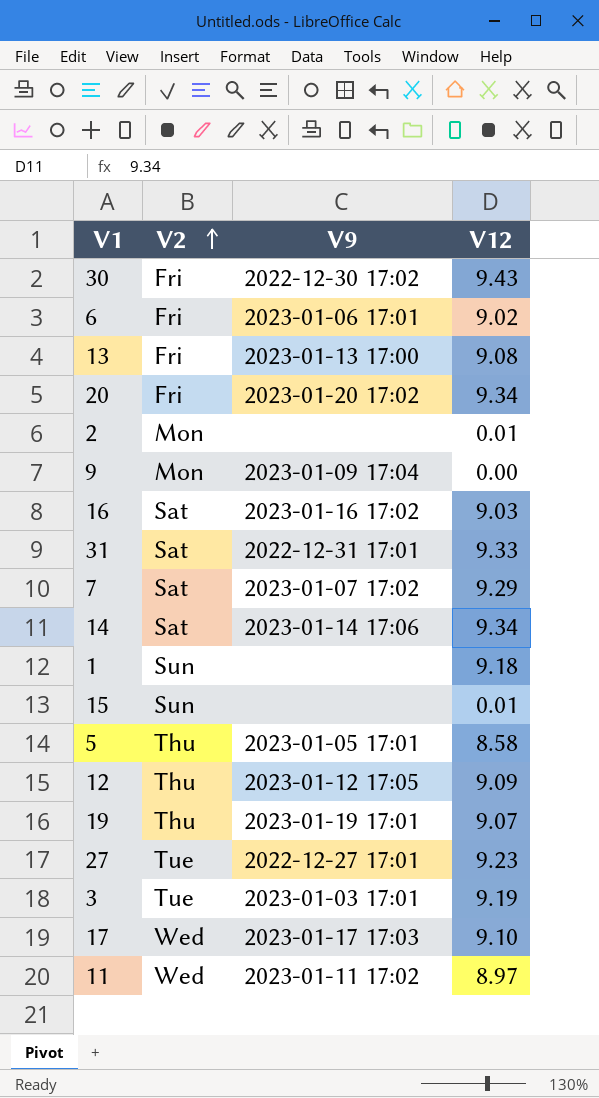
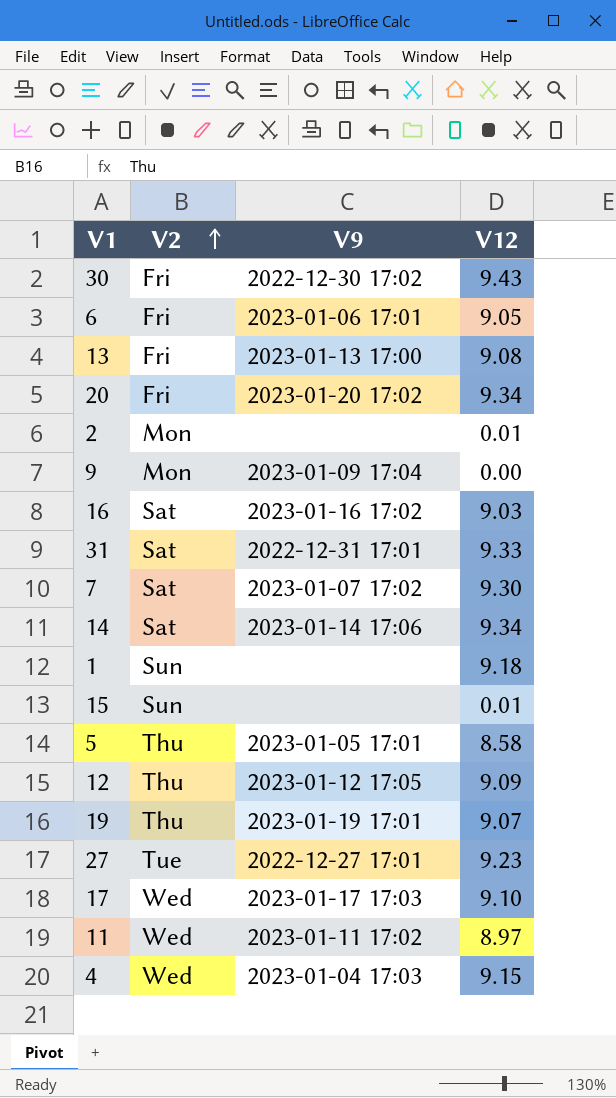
row 3: Tue | 2023-01-03 17:01 | 9.19 -> none
6 | V12: 9.02 -> 9.05
7 | V12: 9.29 -> 9.30
row 4: none -> Wed | 2023-01-04 17:03 | 9.15

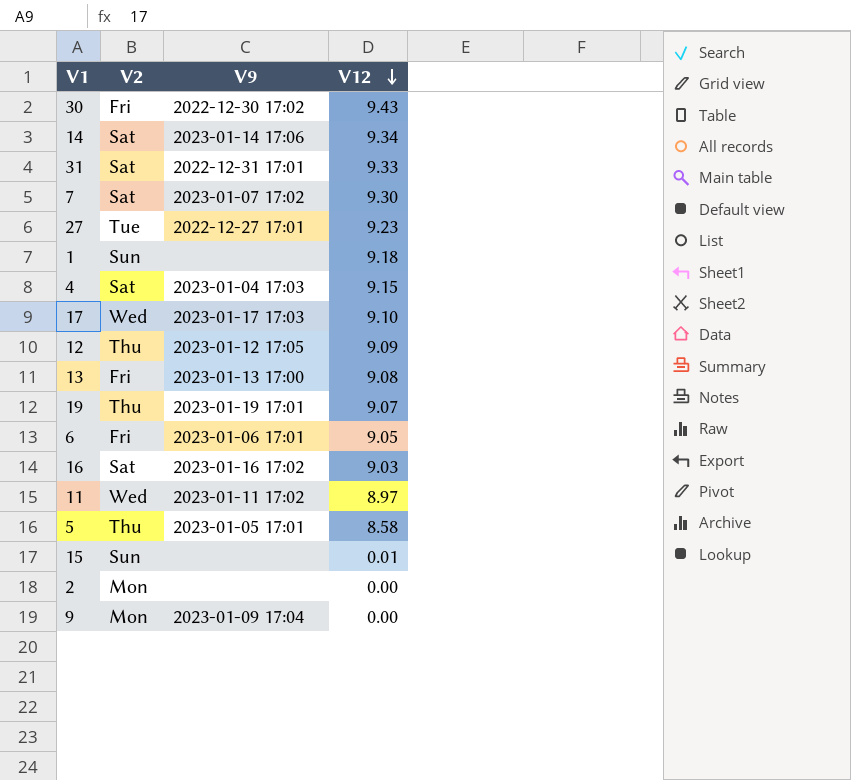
row order: V2 ascending -> V12 descending
row 20: Fri | 2023-01-20 17:02 | 9.34 -> none
4 | V2: Wed -> Sat
2 | V12: 0.01 -> 0.00

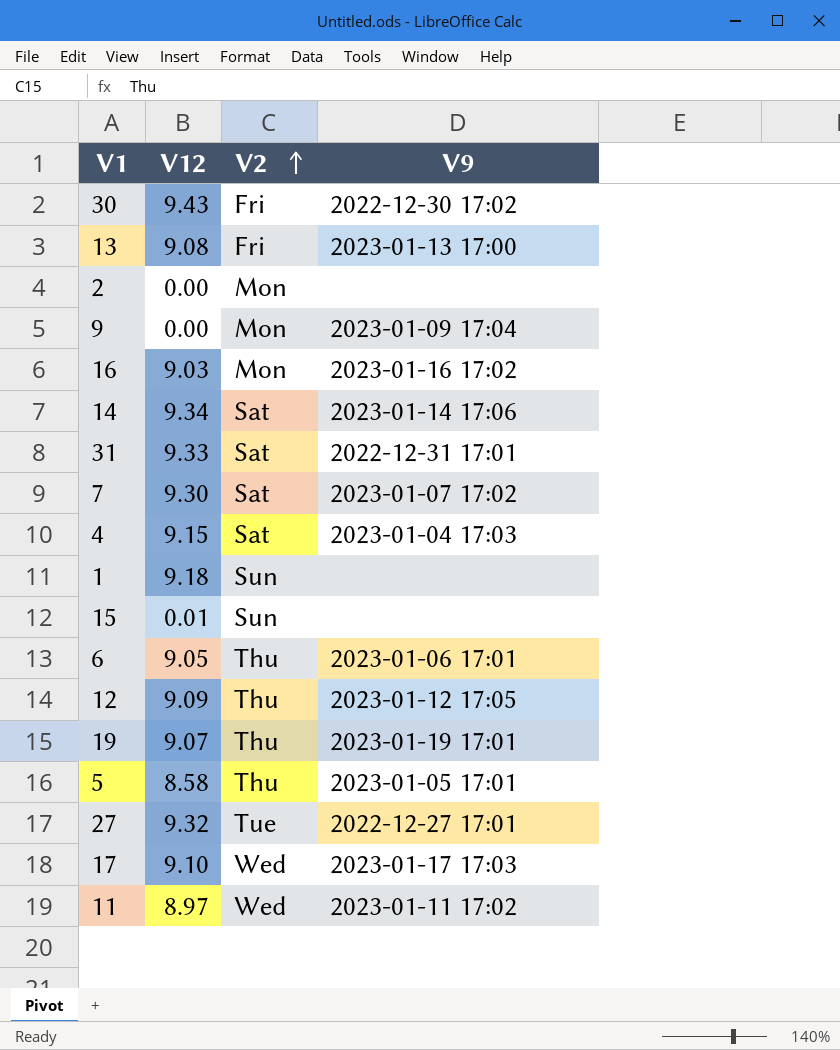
row order: V12 descending -> V2 ascending
column V12 | position: 4 -> 2
16 | V2: Sat -> Mon
6 | V2: Fri -> Thu
27 | V12: 9.23 -> 9.32

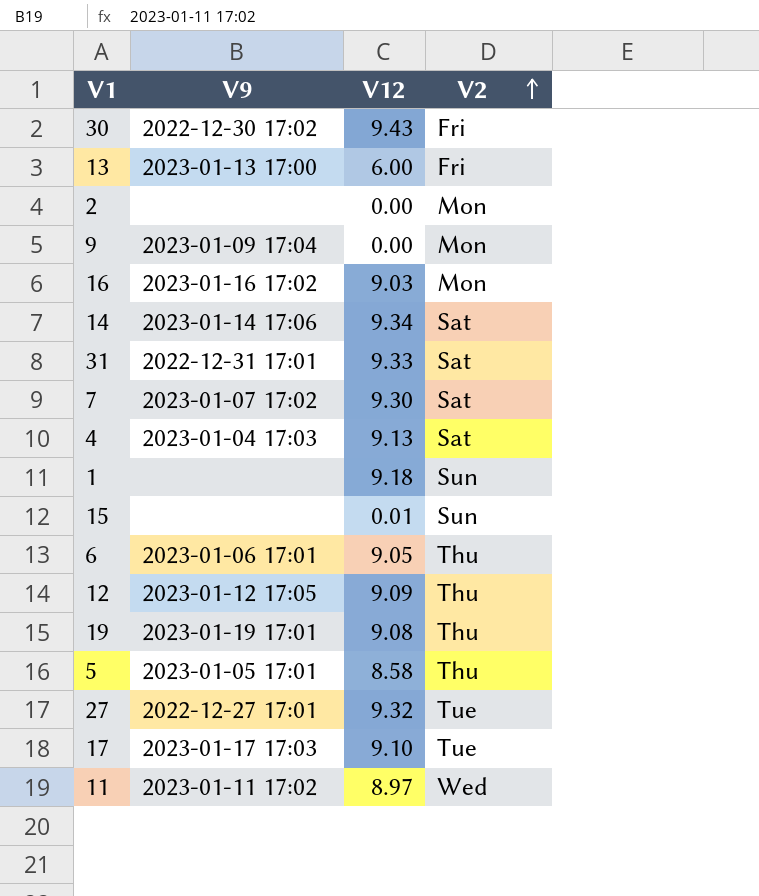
column V9 | position: 4 -> 2
13 | V12: 9.08 -> 6.00
4 | V12: 9.15 -> 9.13
19 | V12: 9.07 -> 9.08
17 | V2: Wed -> Tue

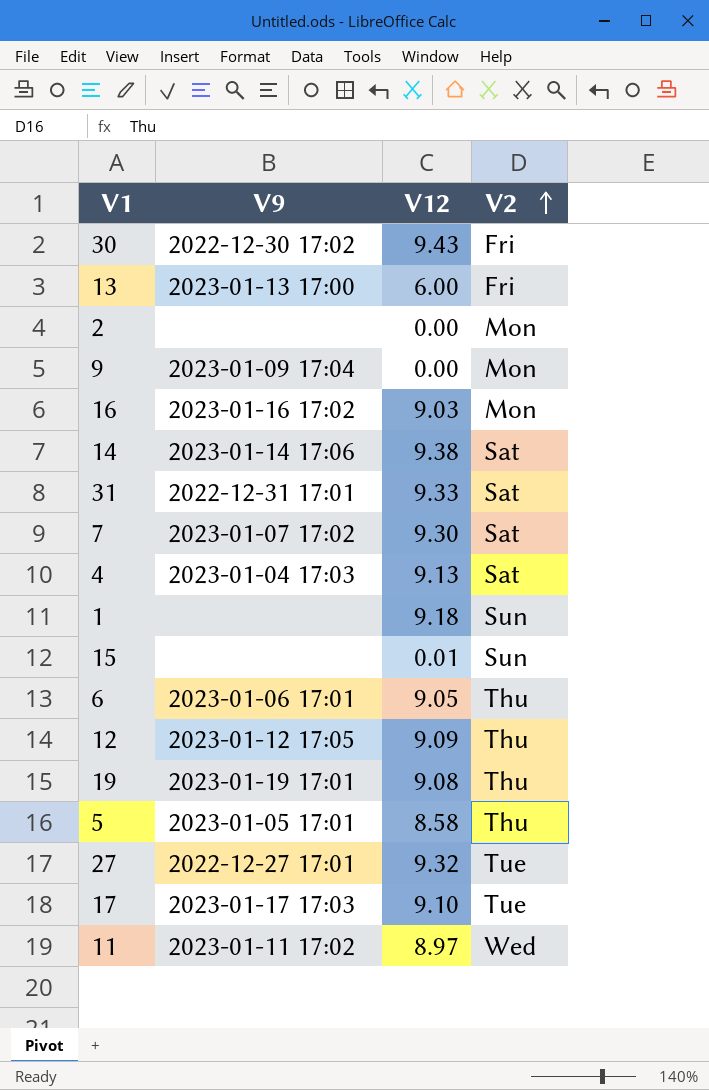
14 | V12: 9.34 -> 9.38

